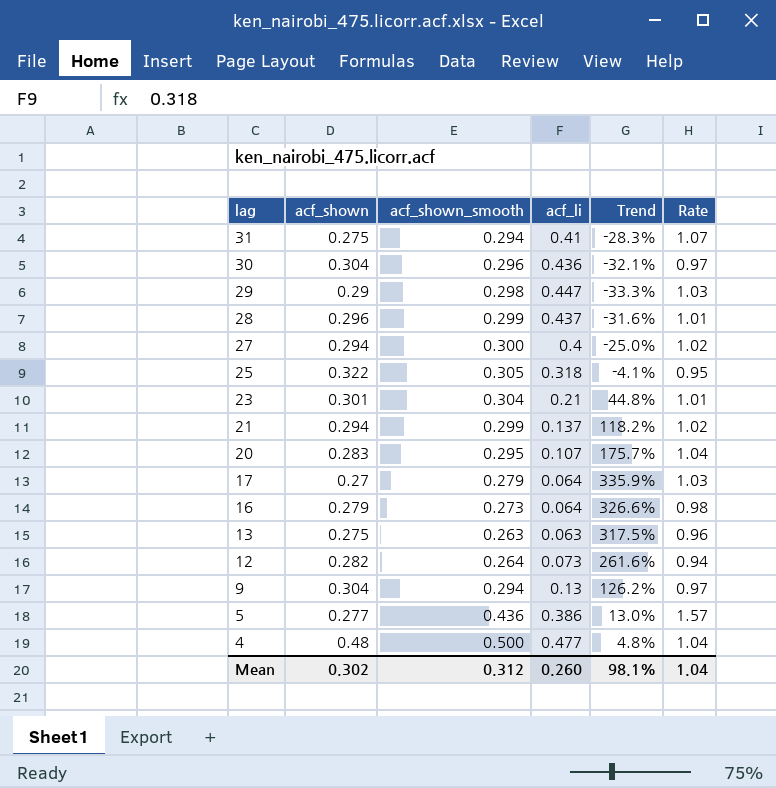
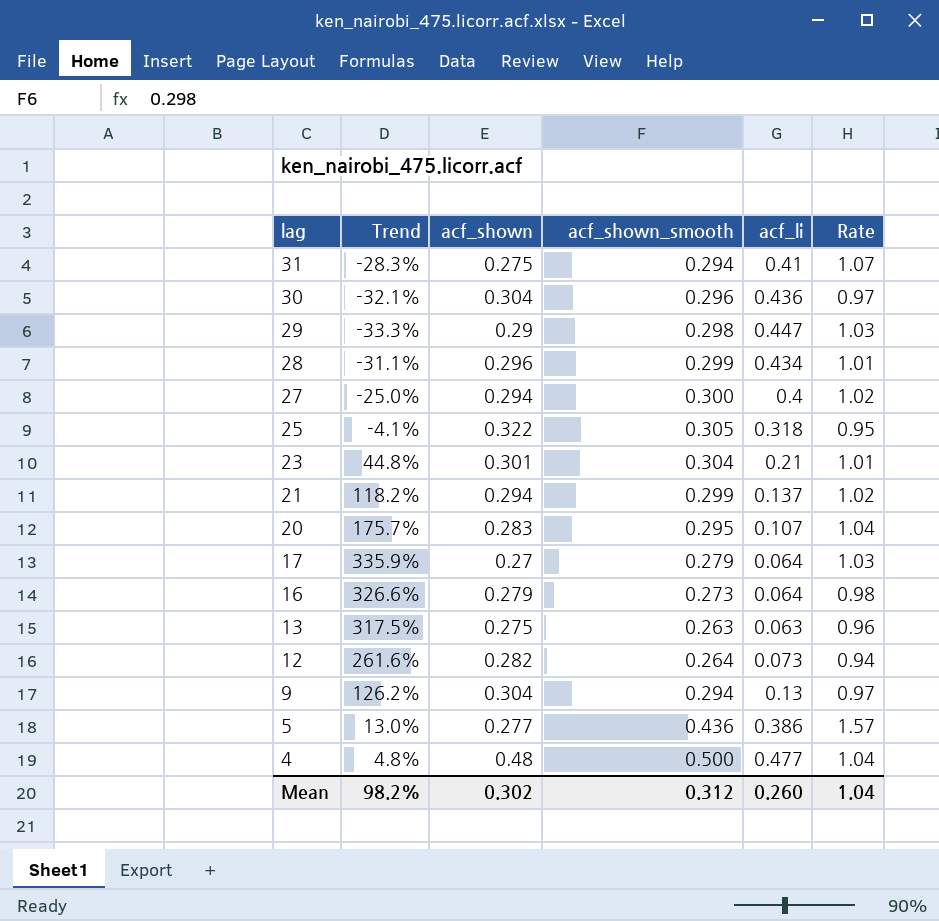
column Trend | position: 5 -> 2
28 | Trend: -31.6% -> -31.1%
28 | acf_li: 0.437 -> 0.434
Mean | Trend: 98.1% -> 98.2%

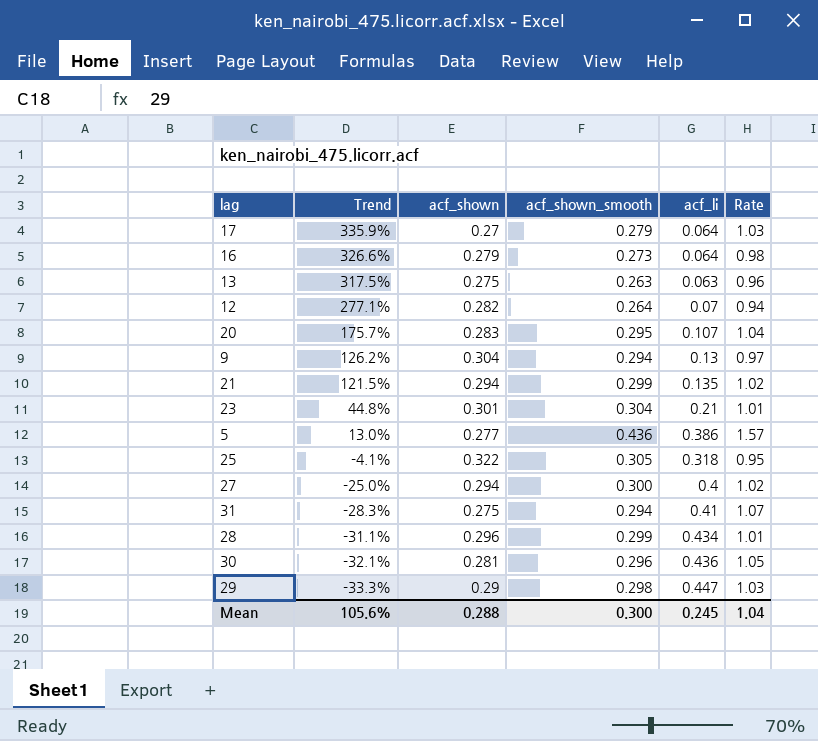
row order: lag descending -> Trend descending
row 4: 4.8% | 0.48 | 0.500 | 0.477 | 1.04 -> none
12 | Trend: 261.6% -> 277.1%
12 | acf_li: 0.073 -> 0.07
21 | Trend: 118.2% -> 121.5%
21 | acf_li: 0.137 -> 0.135
30 | acf_shown: 0.304 -> 0.281
30 | Rate: 0.97 -> 1.05
Mean | Trend: 98.2% -> 105.6%
Mean | acf_shown: 0.302 -> 0.288
Mean | acf_shown_smooth: 0.312 -> 0.300
Mean | acf_li: 0.260 -> 0.245

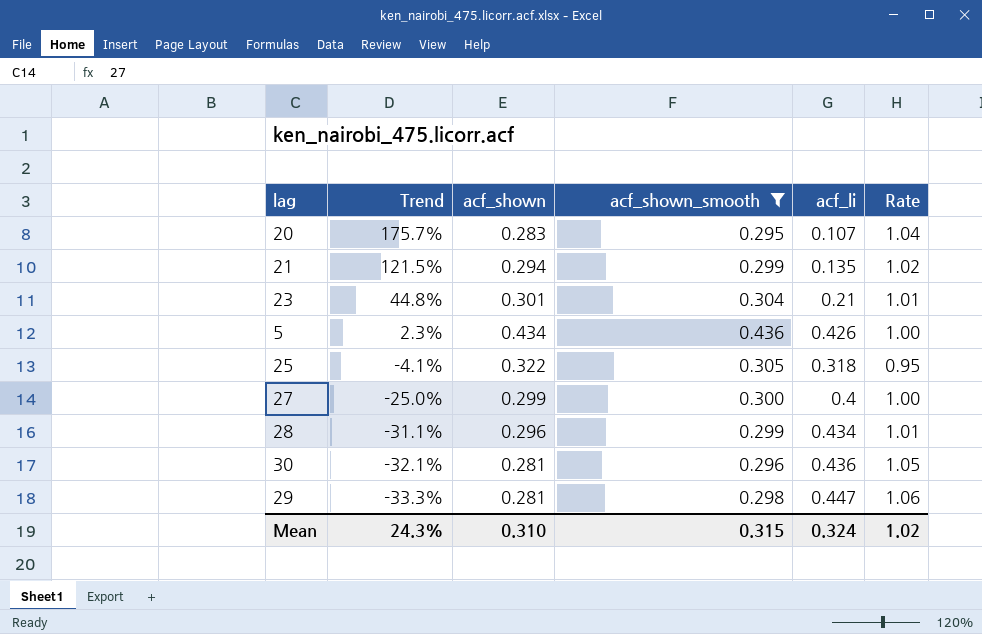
filter: none -> acf_shown_smooth >= 0.295
5 | Trend: 13.0% -> 2.3%
5 | acf_shown: 0.277 -> 0.434
5 | acf_li: 0.386 -> 0.426
5 | Rate: 1.57 -> 1.00
27 | acf_shown: 0.294 -> 0.299
27 | Rate: 1.02 -> 1.00
29 | acf_shown: 0.29 -> 0.281
29 | Rate: 1.03 -> 1.06
Mean | Trend: 105.6% -> 24.3%
Mean | acf_shown: 0.288 -> 0.310
Mean | acf_shown_smooth: 0.300 -> 0.315
Mean | acf_li: 0.245 -> 0.324
Mean | Rate: 1.04 -> 1.02

